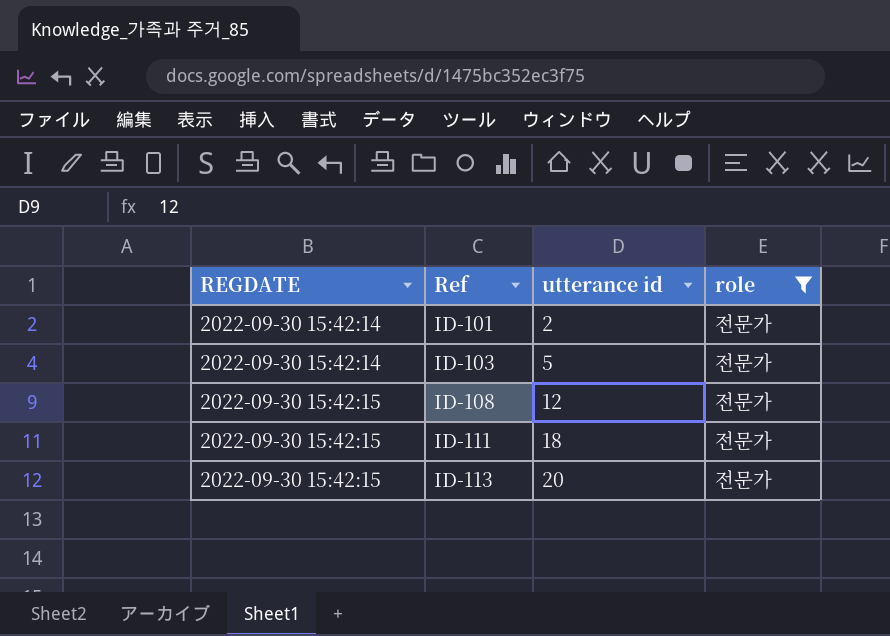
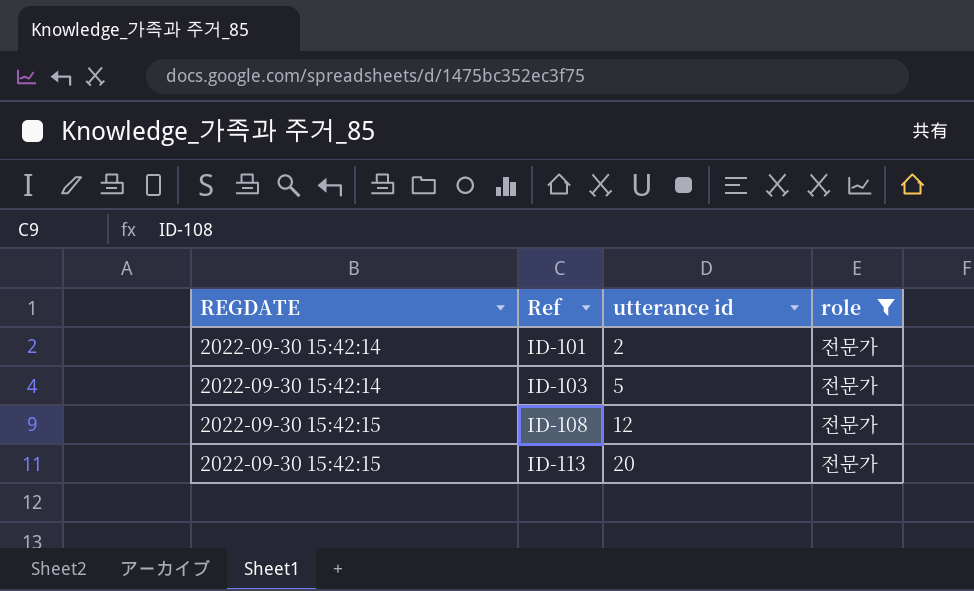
row ID-111: 2022-09-30 15:42:15 | 18 | 전문가 -> none

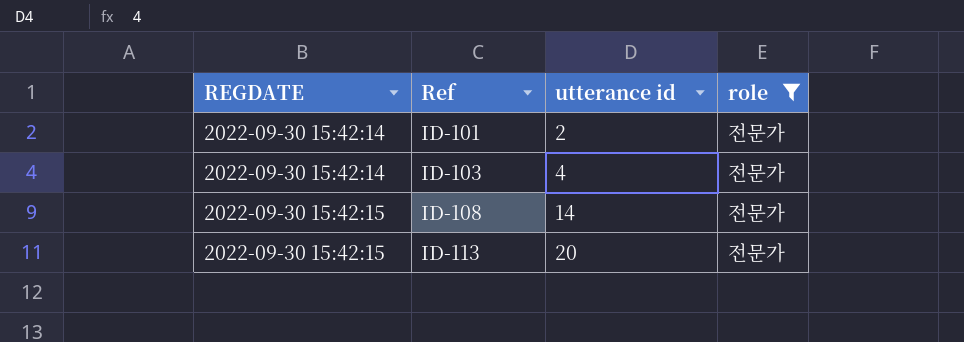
ID-103 | utterance id: 5 -> 4
ID-108 | utterance id: 12 -> 14

